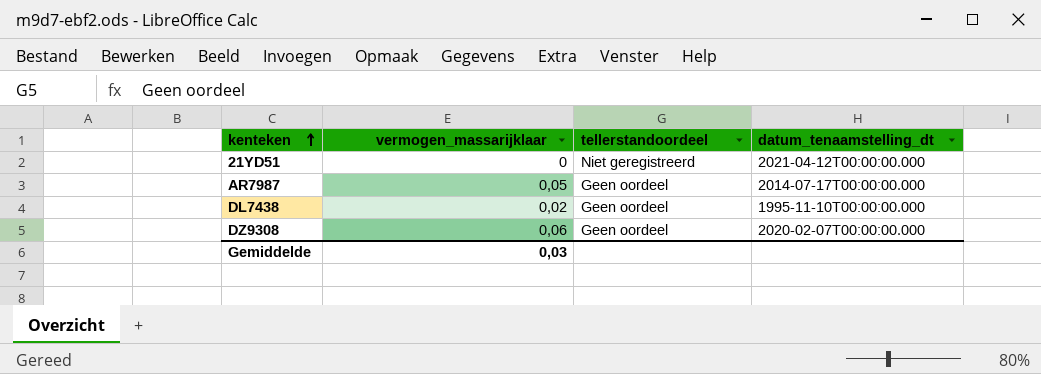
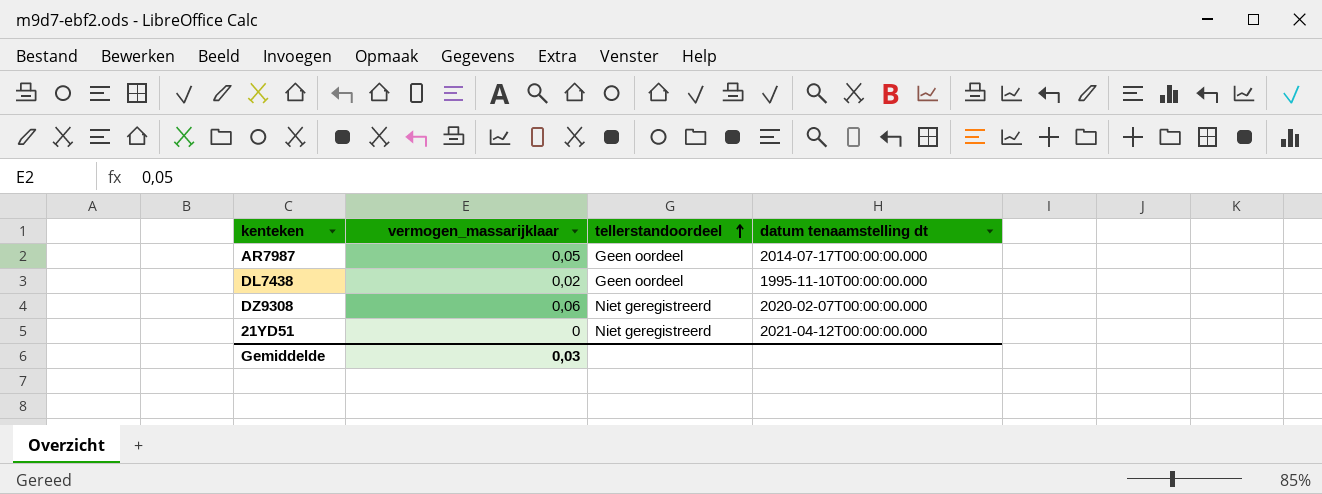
row order: kenteken ascending -> tellerstandoordeel ascending
column name: datum_tenaamstelling_dt -> datum tenaamstelling dt
DZ9308 | tellerstandoordeel: Geen oordeel -> Niet geregistreerd

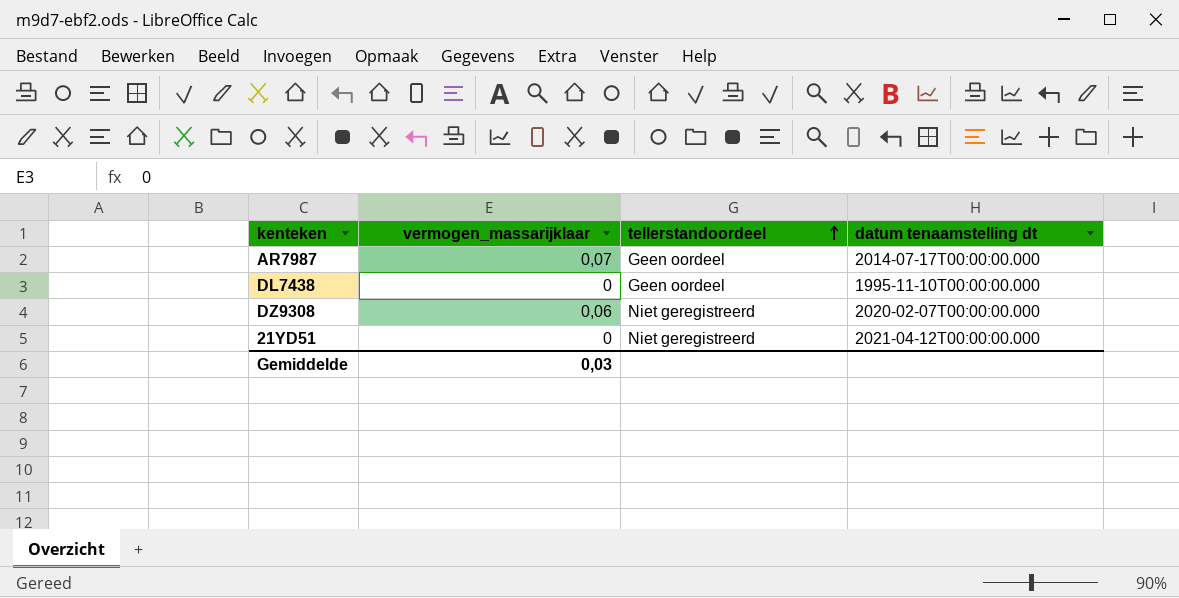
AR7987 | vermogen_massarijklaar: 0,05 -> 0,07
DL7438 | vermogen_massarijklaar: 0,02 -> 0

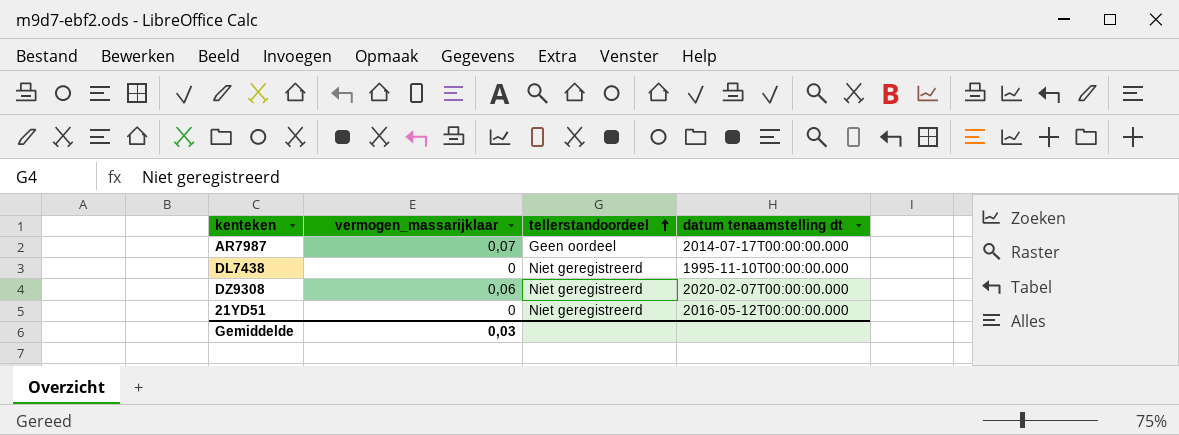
DL7438 | tellerstandoordeel: Geen oordeel -> Niet geregistreerd
21YD51 | datum tenaamstelling dt: 2021-04-12T00:00:00.000 -> 2016-05-12T00:00:00.000

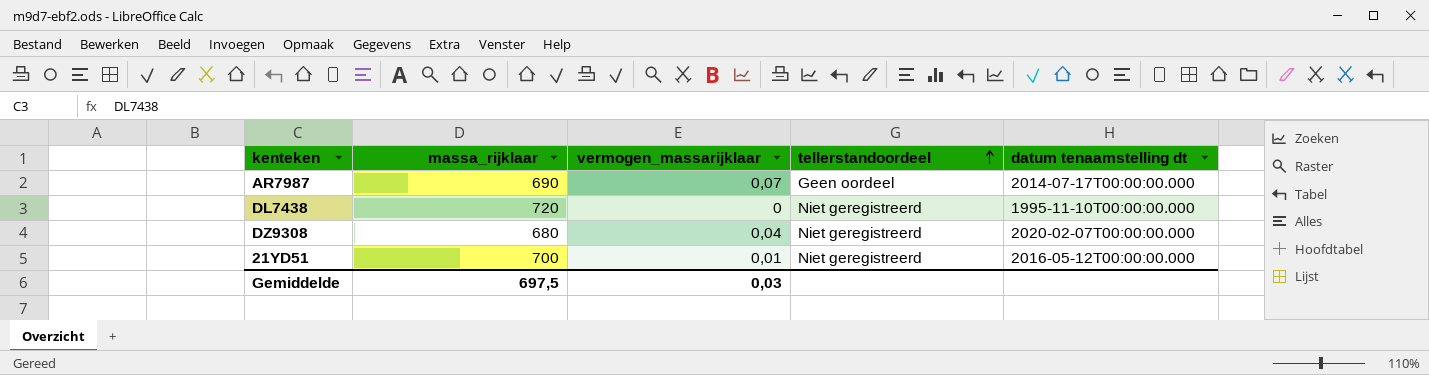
column massa_rijklaar | position: none -> 2
DZ9308 | vermogen_massarijklaar: 0,06 -> 0,04
21YD51 | vermogen_massarijklaar: 0 -> 0,01

